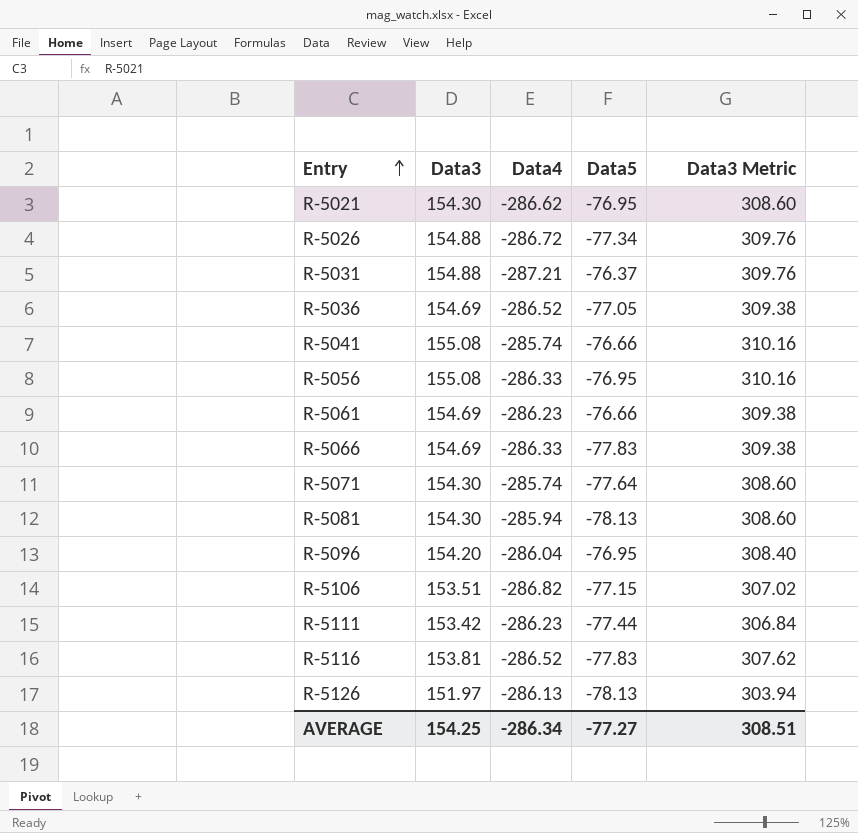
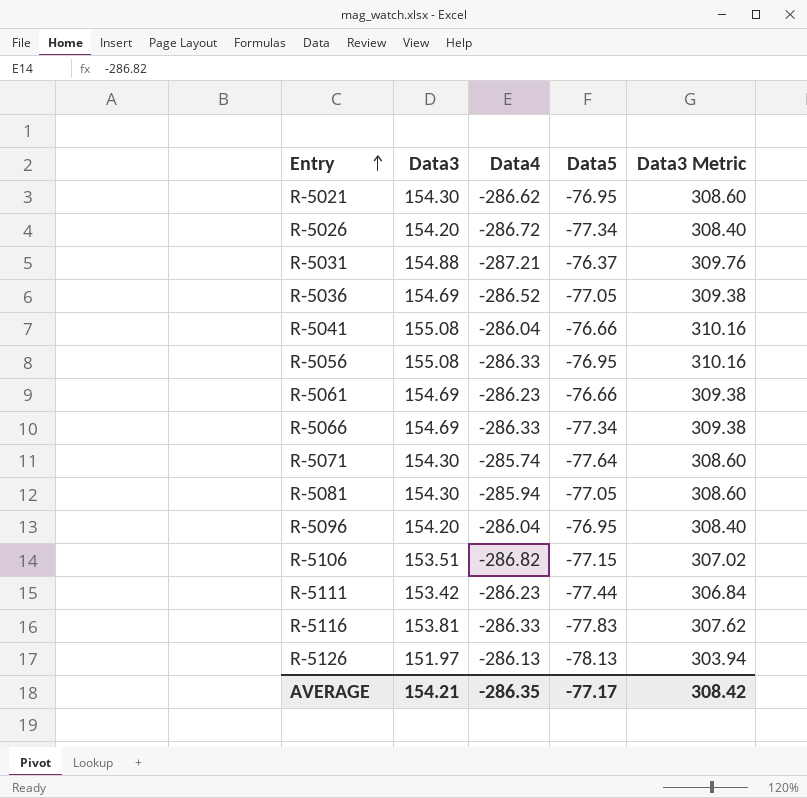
R-5026 | Data3: 154.88 -> 154.20
R-5026 | Data3 Metric: 309.76 -> 308.40
R-5041 | Data4: -285.74 -> -286.04
R-5066 | Data5: -77.83 -> -77.34
R-5081 | Data5: -78.13 -> -77.05
R-5116 | Data4: -286.52 -> -286.33
AVERAGE | Data3: 154.25 -> 154.21
AVERAGE | Data4: -286.34 -> -286.35
AVERAGE | Data5: -77.27 -> -77.17
AVERAGE | Data3 Metric: 308.51 -> 308.42

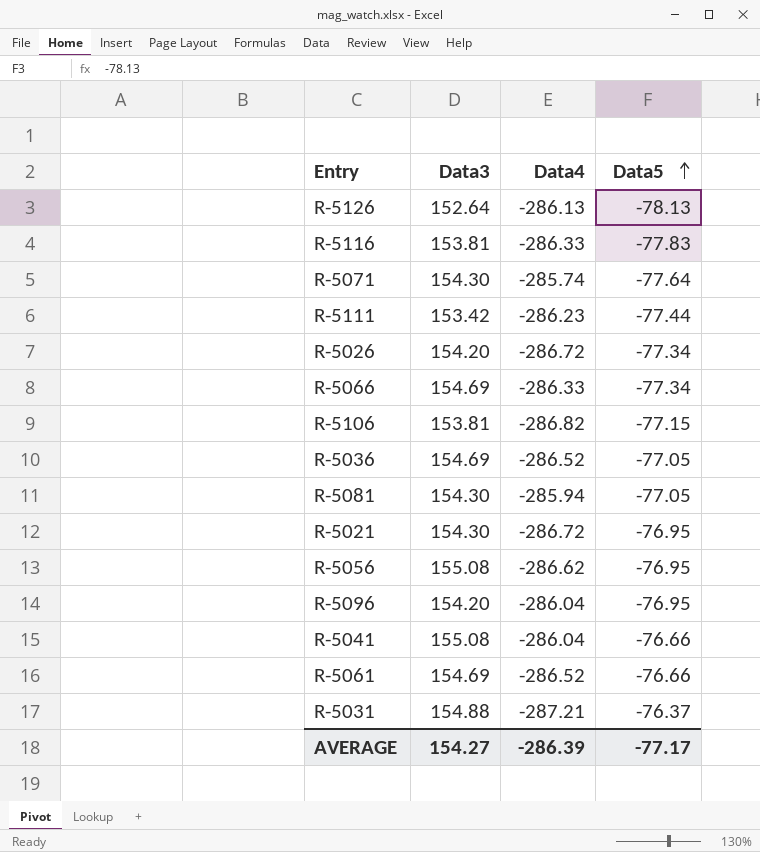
row order: Entry ascending -> Data5 ascending
column Data3 Metric | formula: [Data3] * 2 -> none
R-5126 | Data3: 151.97 -> 152.64
R-5106 | Data3: 153.51 -> 153.81
R-5021 | Data4: -286.62 -> -286.72
R-5056 | Data4: -286.33 -> -286.62
R-5061 | Data4: -286.23 -> -286.52
AVERAGE | Data3: 154.21 -> 154.27
AVERAGE | Data4: -286.35 -> -286.39

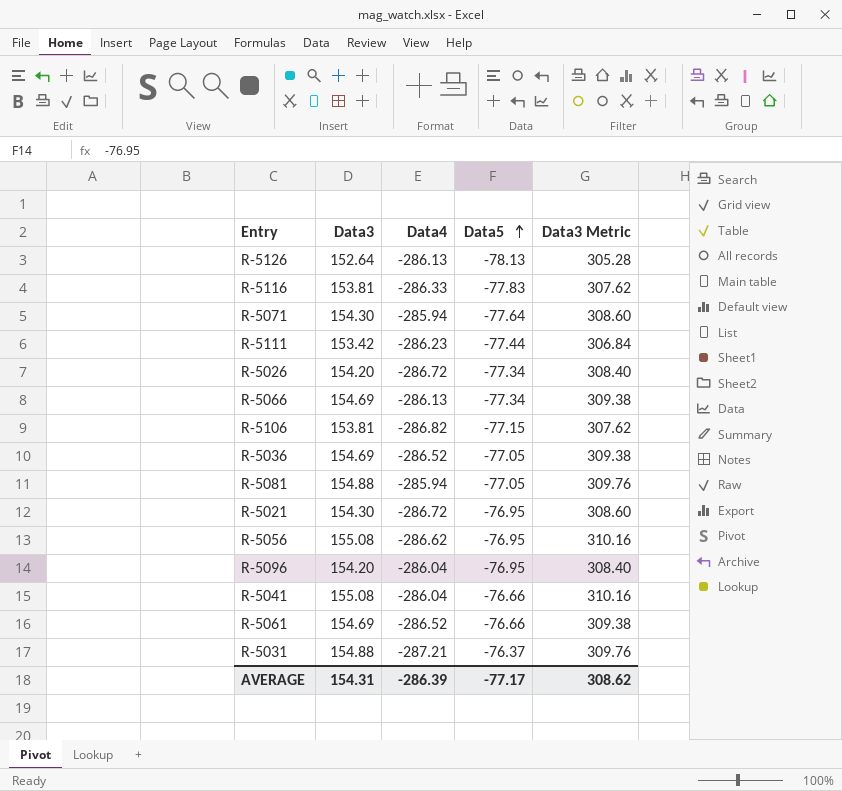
column Data3 Metric | formula: none -> [Data3] * 2
R-5071 | Data4: -285.74 -> -285.94
R-5066 | Data4: -286.33 -> -286.13
R-5081 | Data3: 154.30 -> 154.88
AVERAGE | Data3: 154.27 -> 154.31

